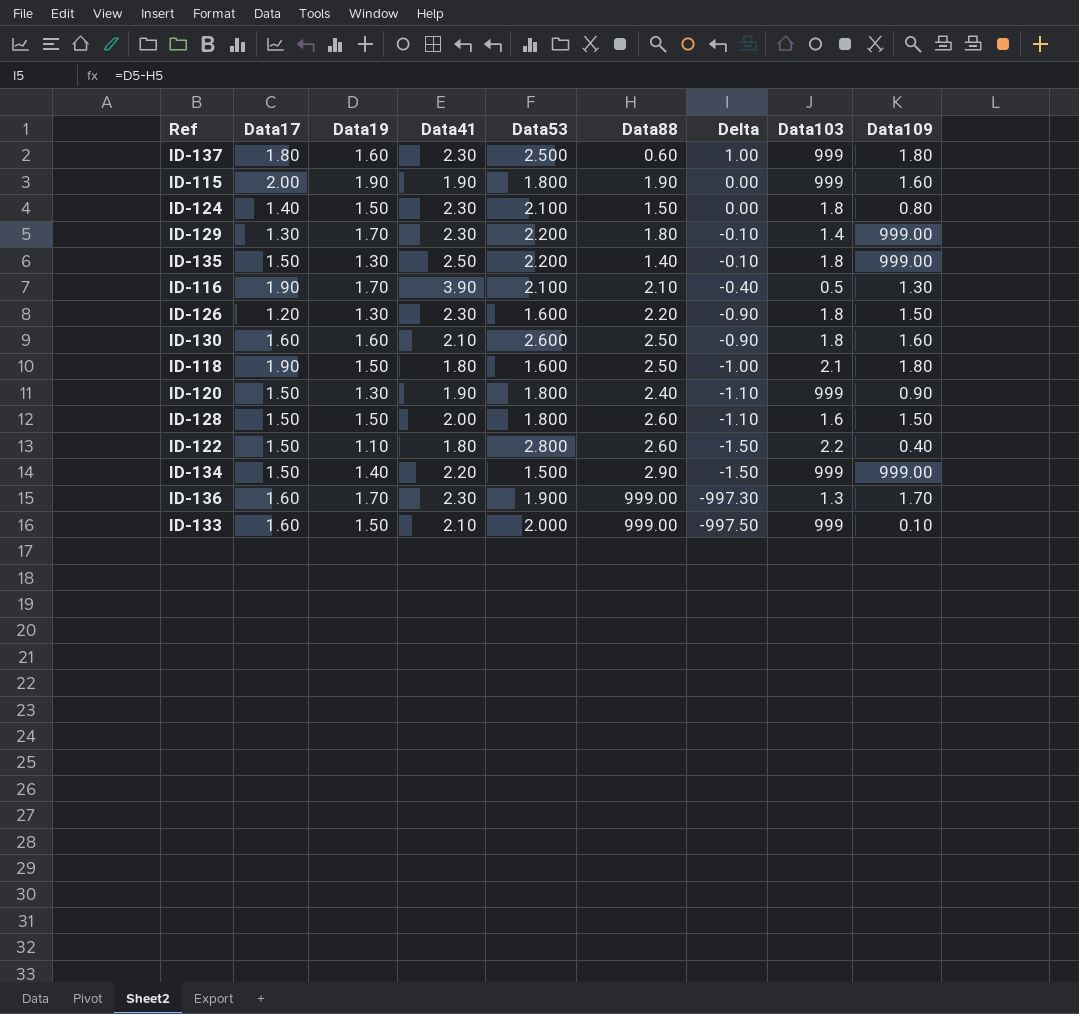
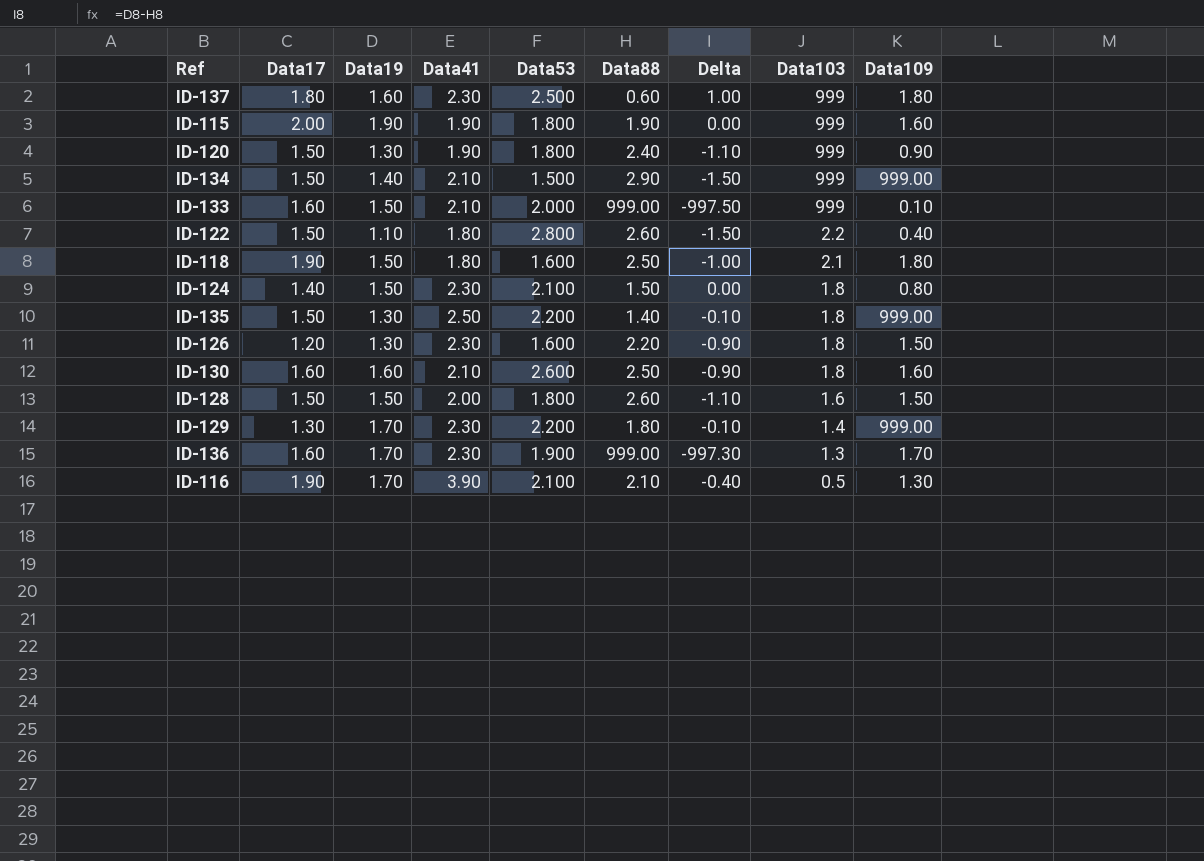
row order: Delta descending -> Data103 descending
ID-134 | Data41: 2.20 -> 2.10

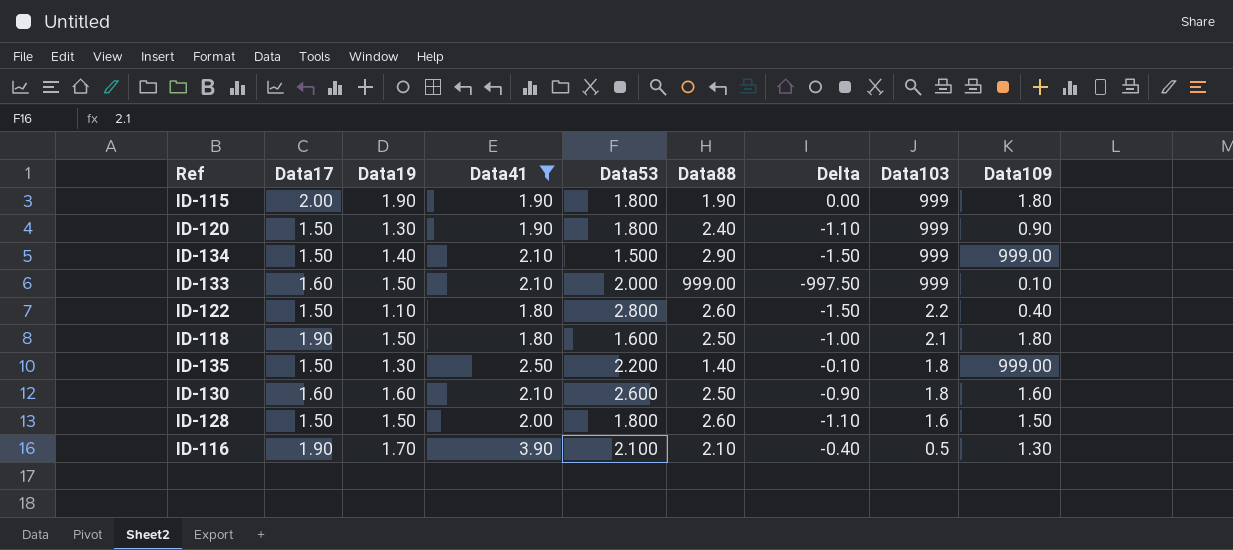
filter: none -> Data41 != 2.30
ID-115 | Data109: 1.60 -> 1.80

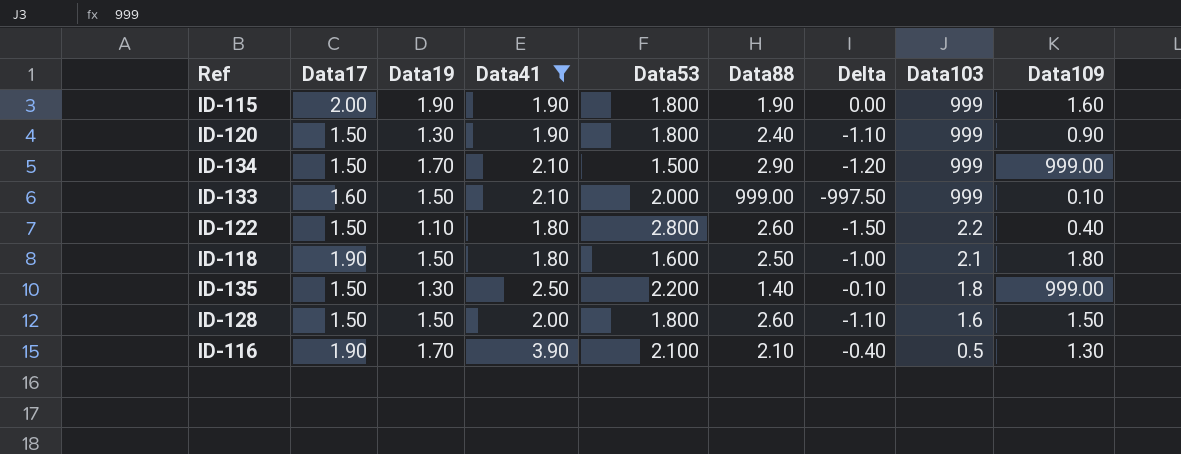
row ID-130: 1.60 | 1.60 | 2.10 | 2.600 | 2.50 | -0.90 | 1.8 | 1.60 -> none
ID-115 | Data109: 1.80 -> 1.60
ID-134 | Data19: 1.40 -> 1.70
ID-134 | Delta: -1.50 -> -1.20

